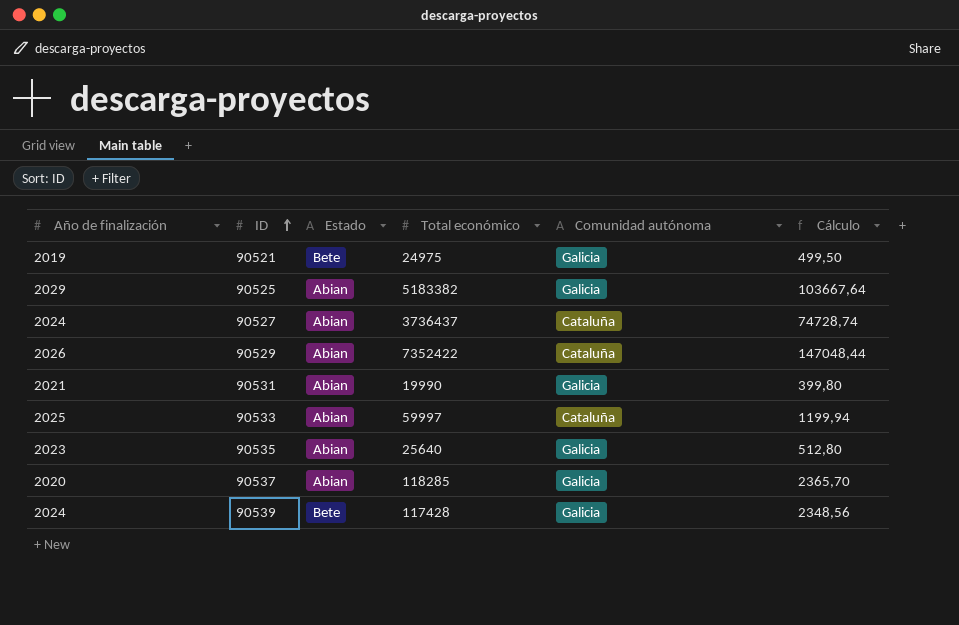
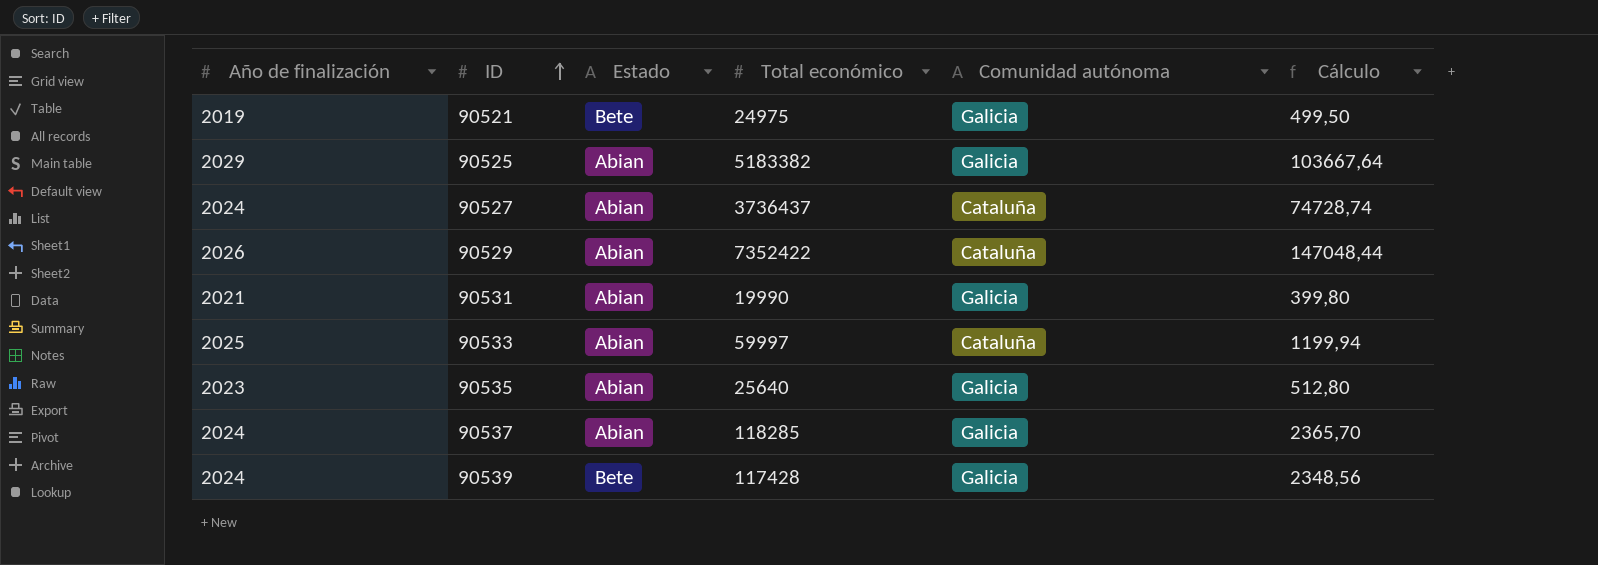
90537 | Año de finalización: 2020 -> 2024

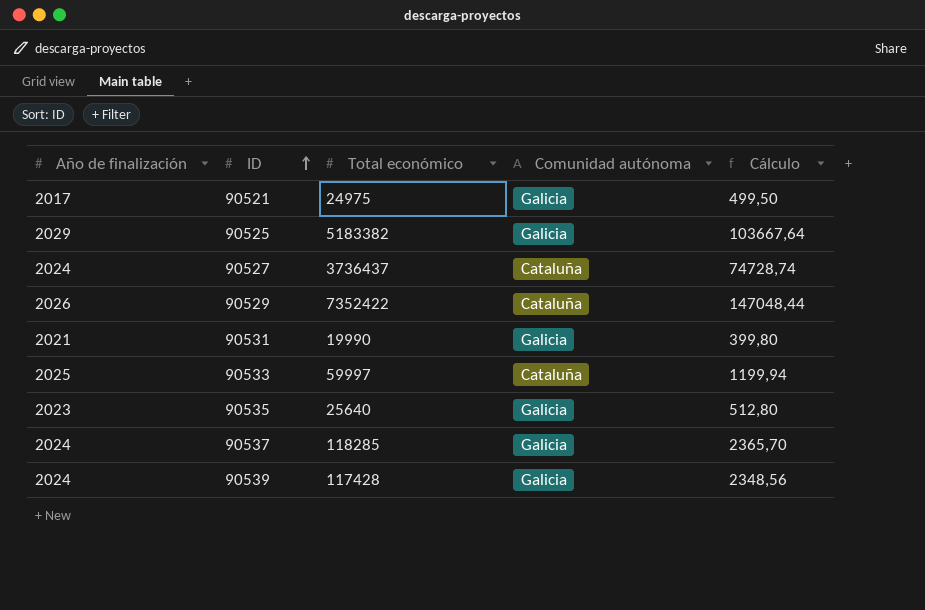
column Estado | position: 3 -> none
90521 | Año de finalización: 2019 -> 2017

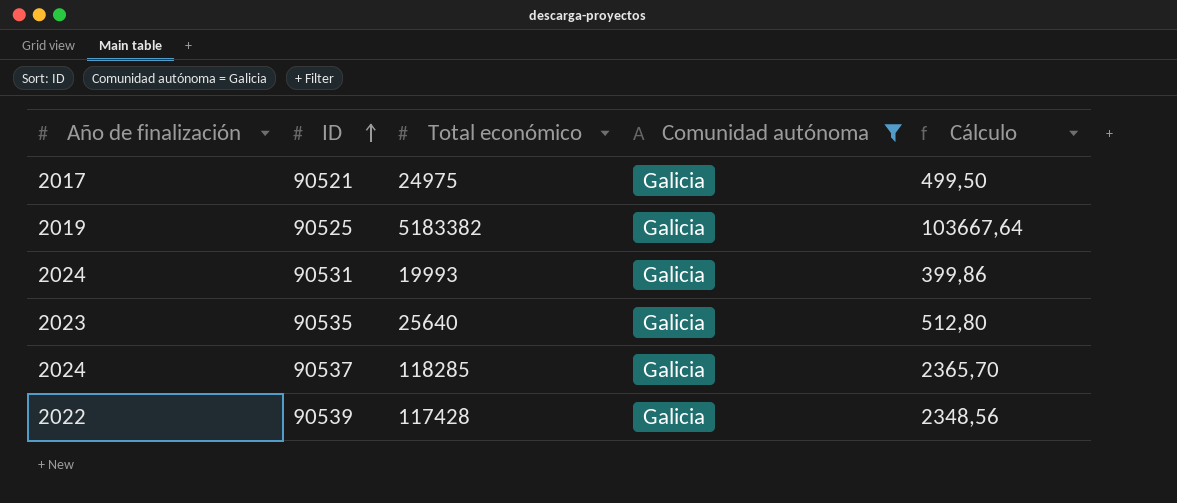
filter: none -> Comunidad autónoma = Galicia
90525 | Año de finalización: 2029 -> 2019
90531 | Año de finalización: 2021 -> 2024
90531 | Total económico: 19990 -> 19993
90531 | Cálculo: 399,80 -> 399,86
90539 | Año de finalización: 2024 -> 2022

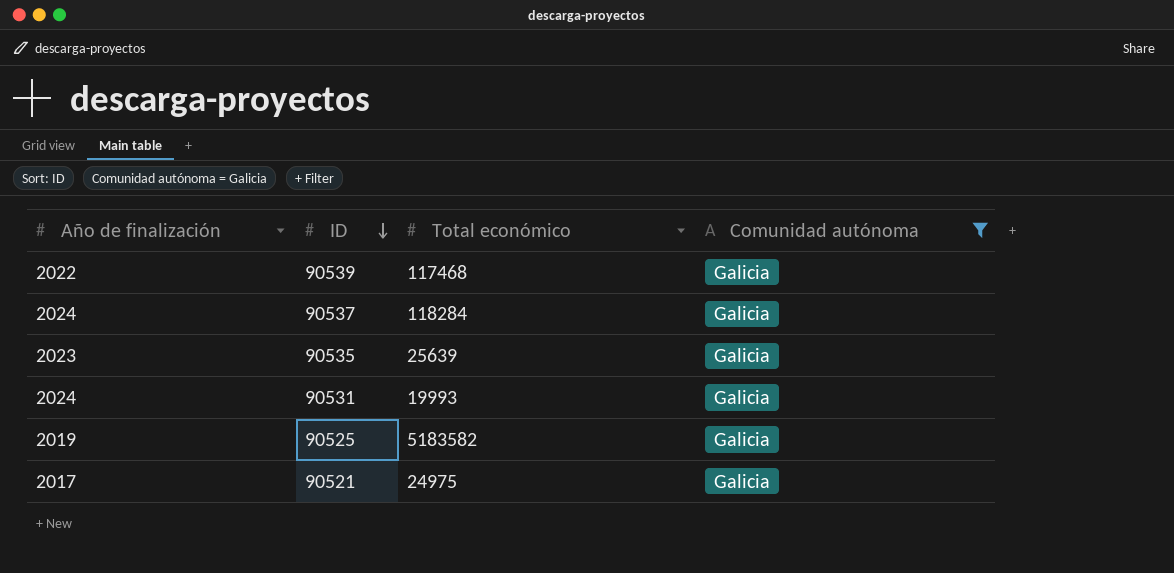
row order: ID ascending -> ID descending
column Cálculo | formula: [Total económico] * 0,02 -> none
90539 | Total económico: 117428 -> 117468
90537 | Total económico: 118285 -> 118284
90535 | Total económico: 25640 -> 25639
90525 | Total económico: 5183382 -> 5183582

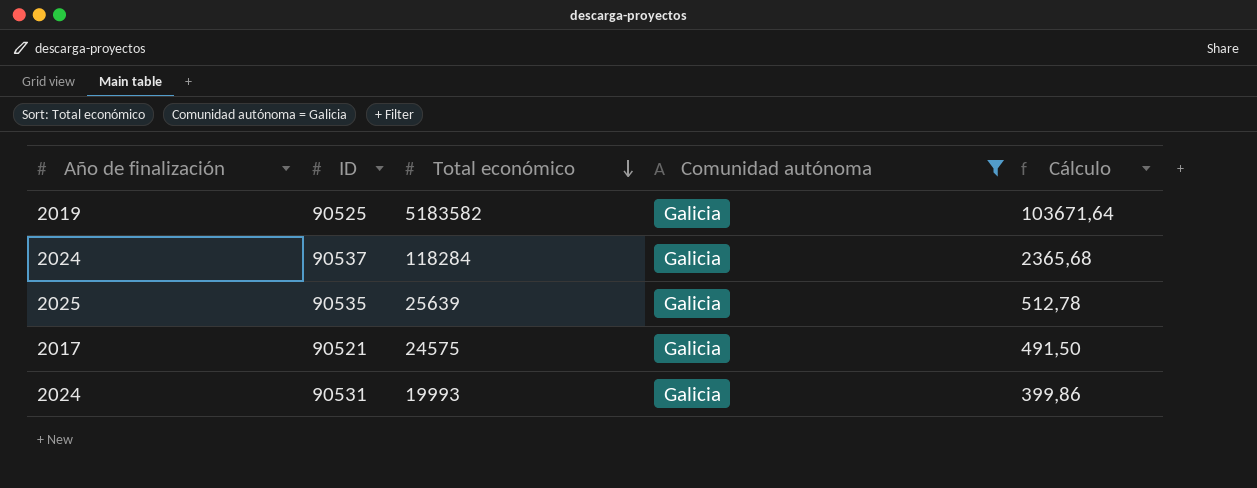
row order: ID descending -> Total económico descending
column Cálculo | formula: none -> [Total económico] * 0,02
row 90539: 2022 | 117468 | Galicia -> none
90535 | Año de finalización: 2023 -> 2025
90521 | Total económico: 24975 -> 24575

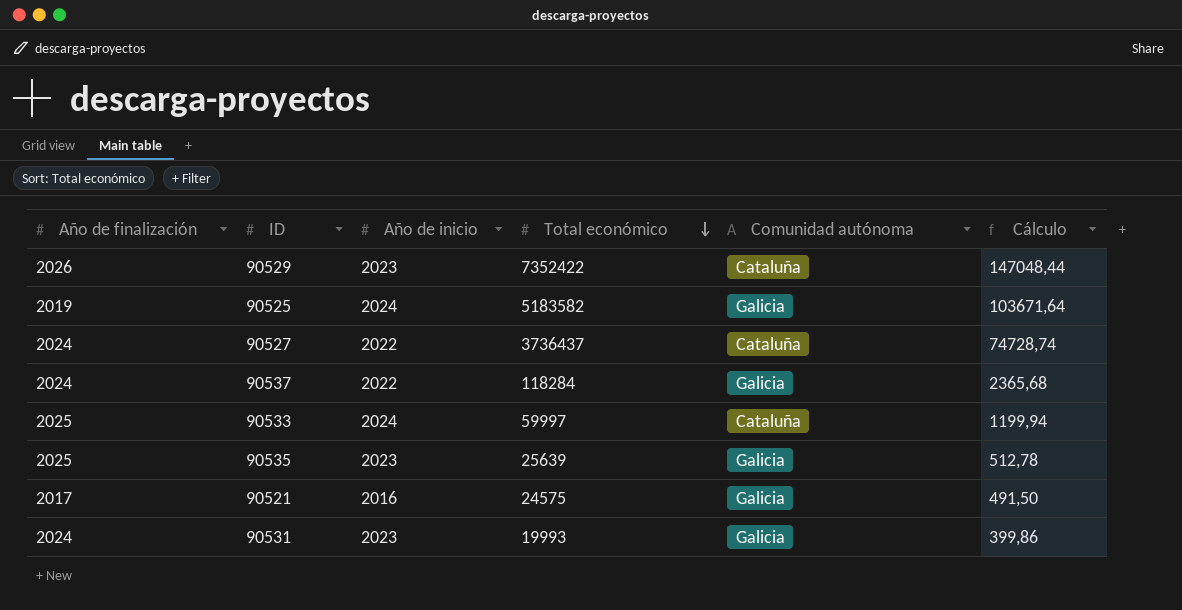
filter: Comunidad autónoma = Galicia -> none
column Año de inicio | position: none -> 3

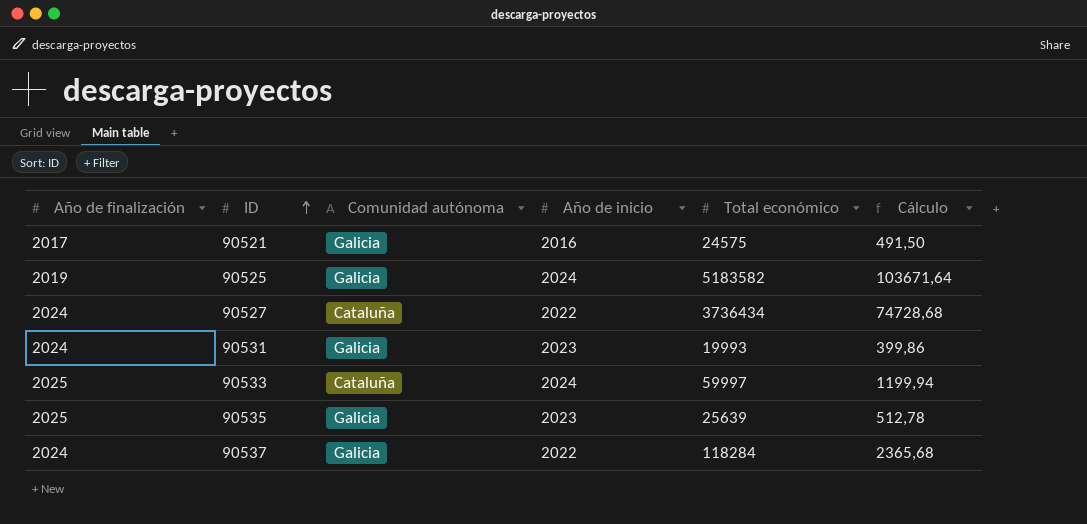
row order: Total económico descending -> ID ascending
column Comunidad autónoma | position: 5 -> 3
row 90529: 2026 | 2023 | 7352422 | Cataluña | 147048,44 -> none
90527 | Total económico: 3736437 -> 3736434
90527 | Cálculo: 74728,74 -> 74728,68

